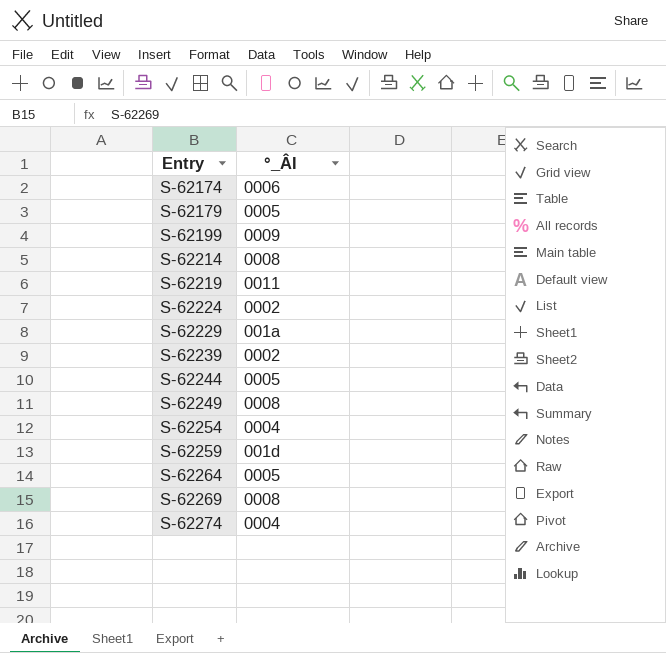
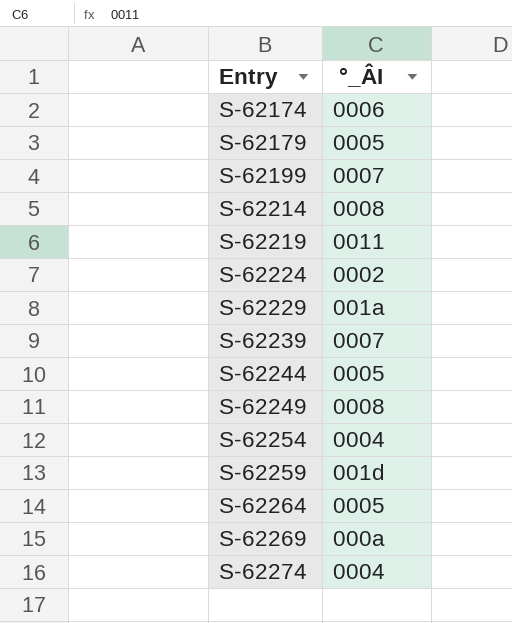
S-62199 | °_ÂI: 0009 -> 0007
S-62239 | °_ÂI: 0002 -> 0007
S-62269 | °_ÂI: 0008 -> 000a

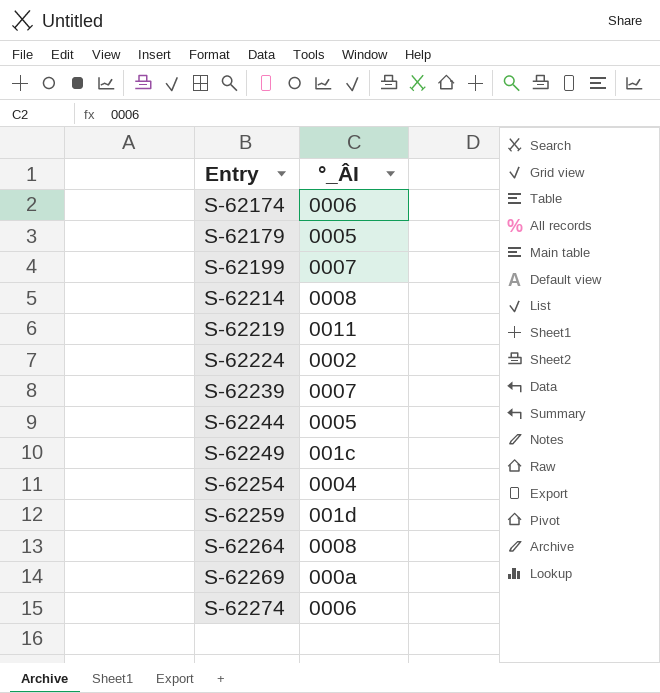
row S-62229: 001a -> none
S-62249 | °_ÂI: 0008 -> 001c
S-62264 | °_ÂI: 0005 -> 0008
S-62274 | °_ÂI: 0004 -> 0006

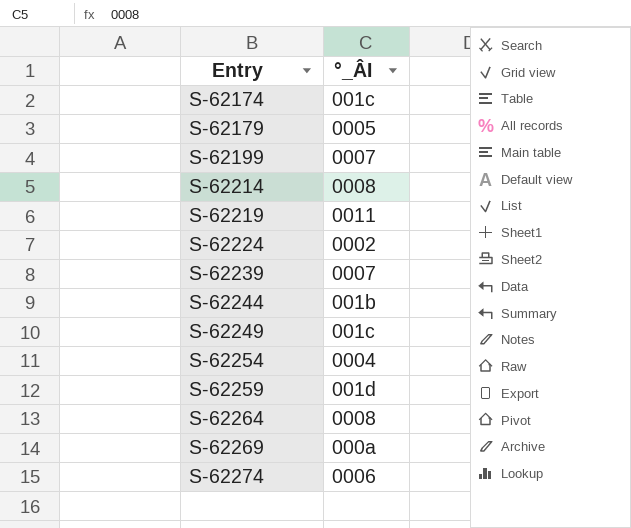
S-62174 | °_ÂI: 0006 -> 001c
S-62244 | °_ÂI: 0005 -> 001b

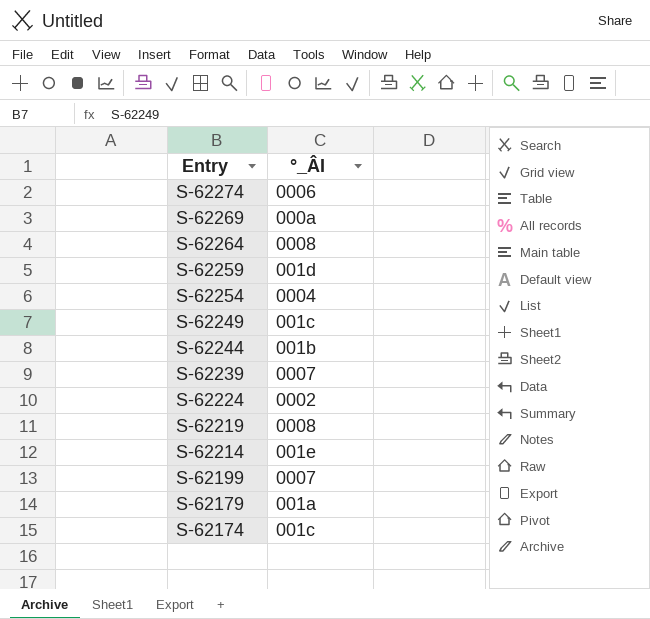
row order: Entry ascending -> Entry descending
S-62219 | °_ÂI: 0011 -> 0008
S-62214 | °_ÂI: 0008 -> 001e
S-62179 | °_ÂI: 0005 -> 001a

